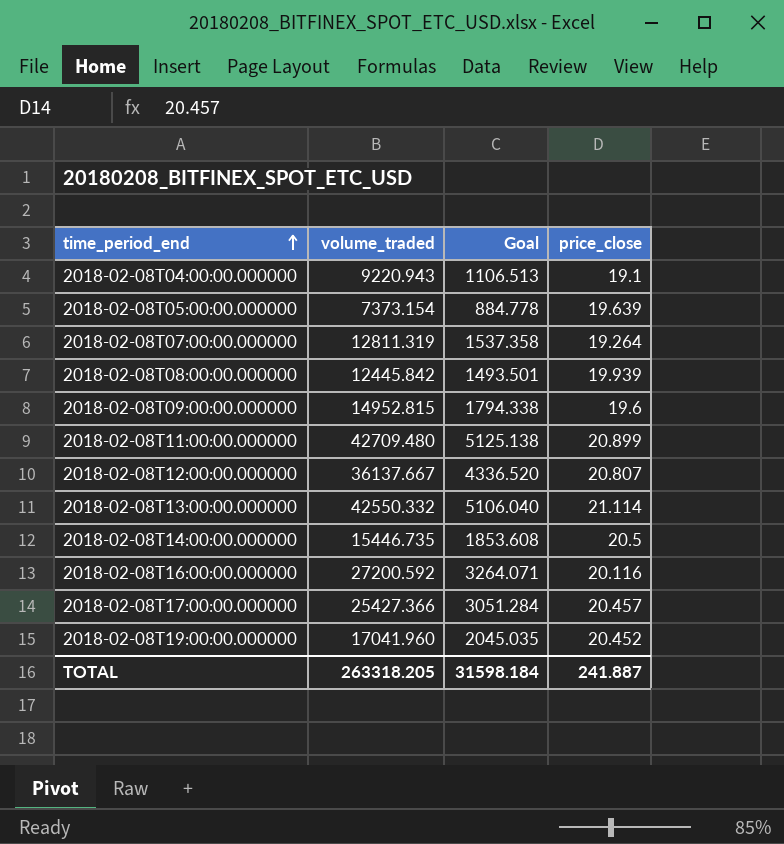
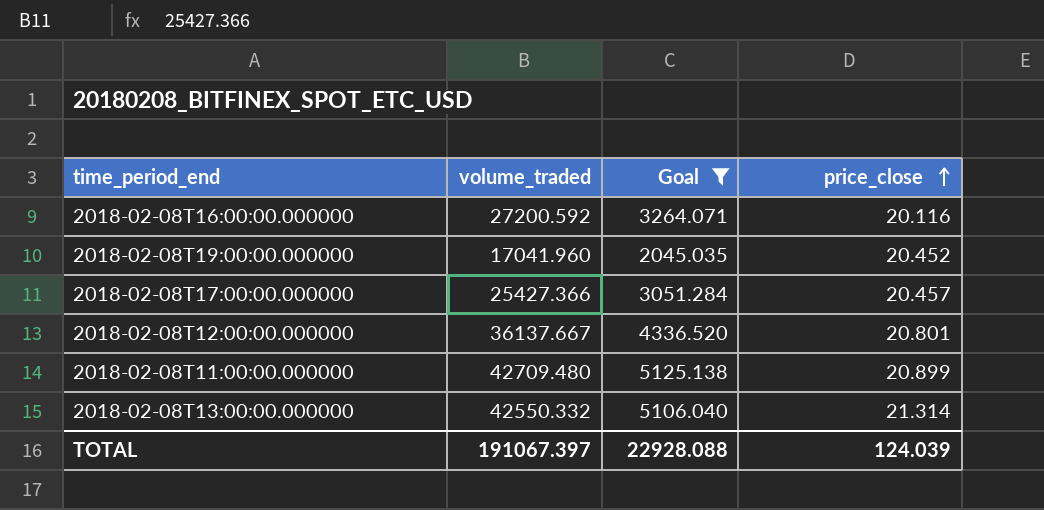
filter: none -> Goal >= 2045.035
row order: time_period_end ascending -> price_close ascending
2018-02-08T12:00:00.000000 | price_close: 20.807 -> 20.801
2018-02-08T13:00:00.000000 | price_close: 21.114 -> 21.314
TOTAL | volume_traded: 263318.205 -> 191067.397
TOTAL | Goal: 31598.184 -> 22928.088
TOTAL | price_close: 241.887 -> 124.039

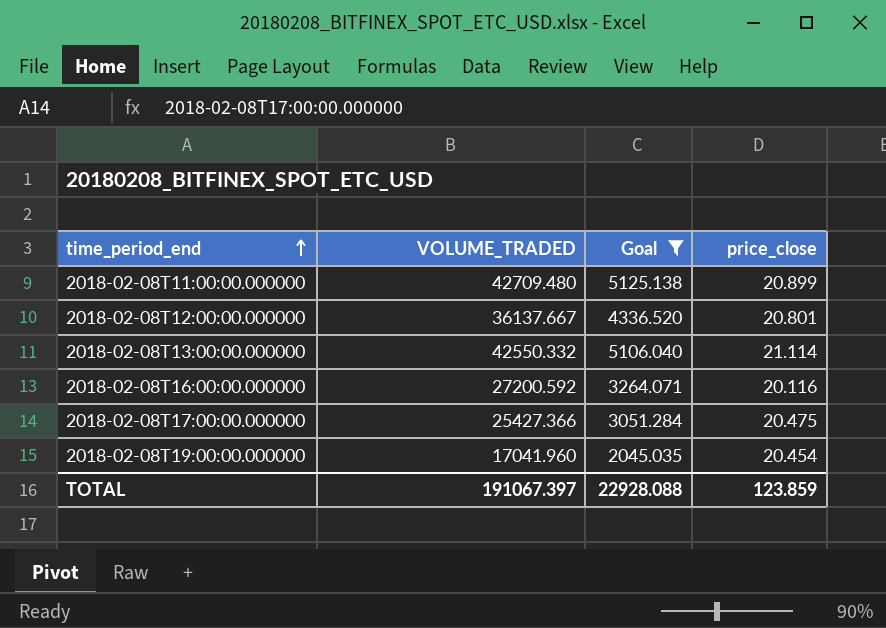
row order: price_close ascending -> time_period_end ascending
column name: volume_traded -> VOLUME_TRADED
2018-02-08T13:00:00.000000 | price_close: 21.314 -> 21.114
2018-02-08T17:00:00.000000 | price_close: 20.457 -> 20.475
2018-02-08T19:00:00.000000 | price_close: 20.452 -> 20.454
TOTAL | price_close: 124.039 -> 123.859

